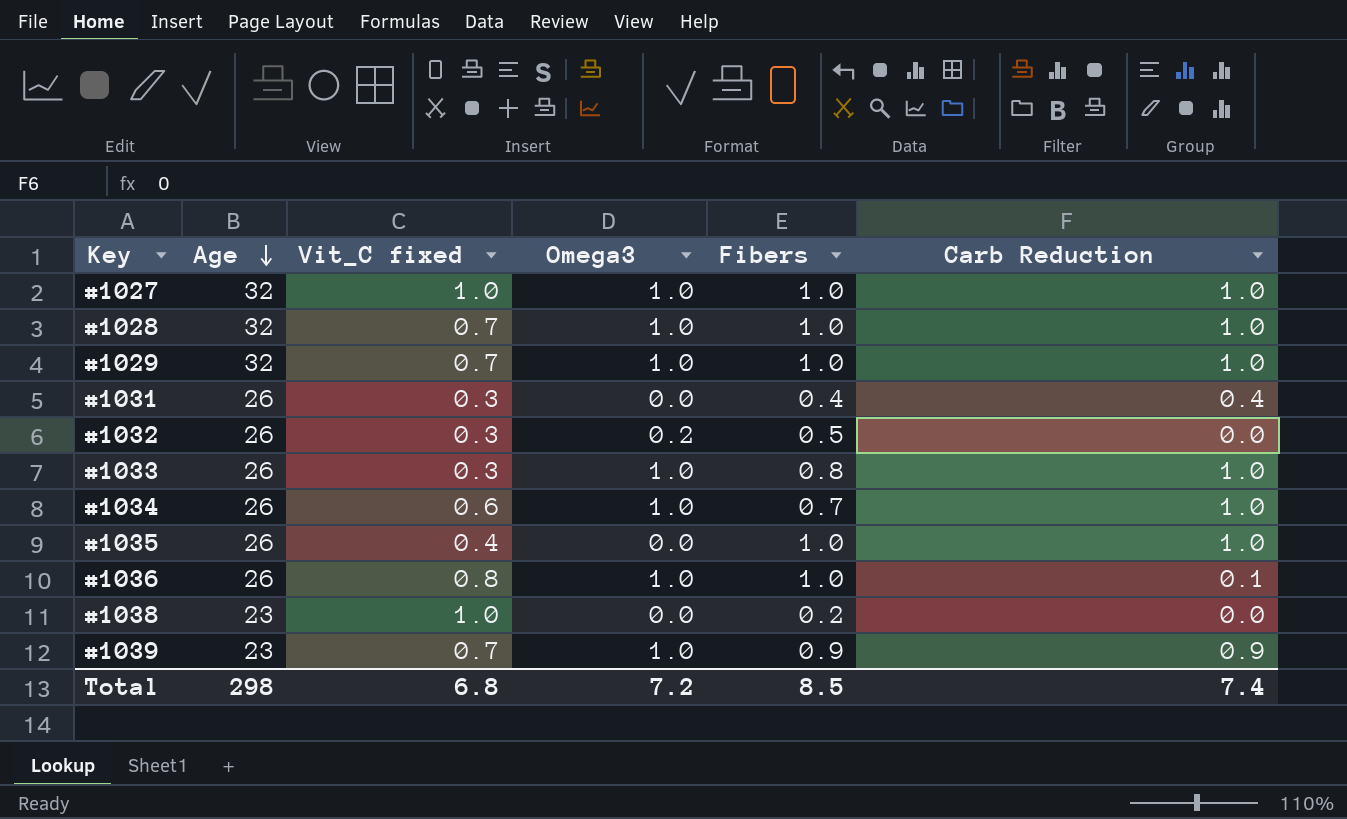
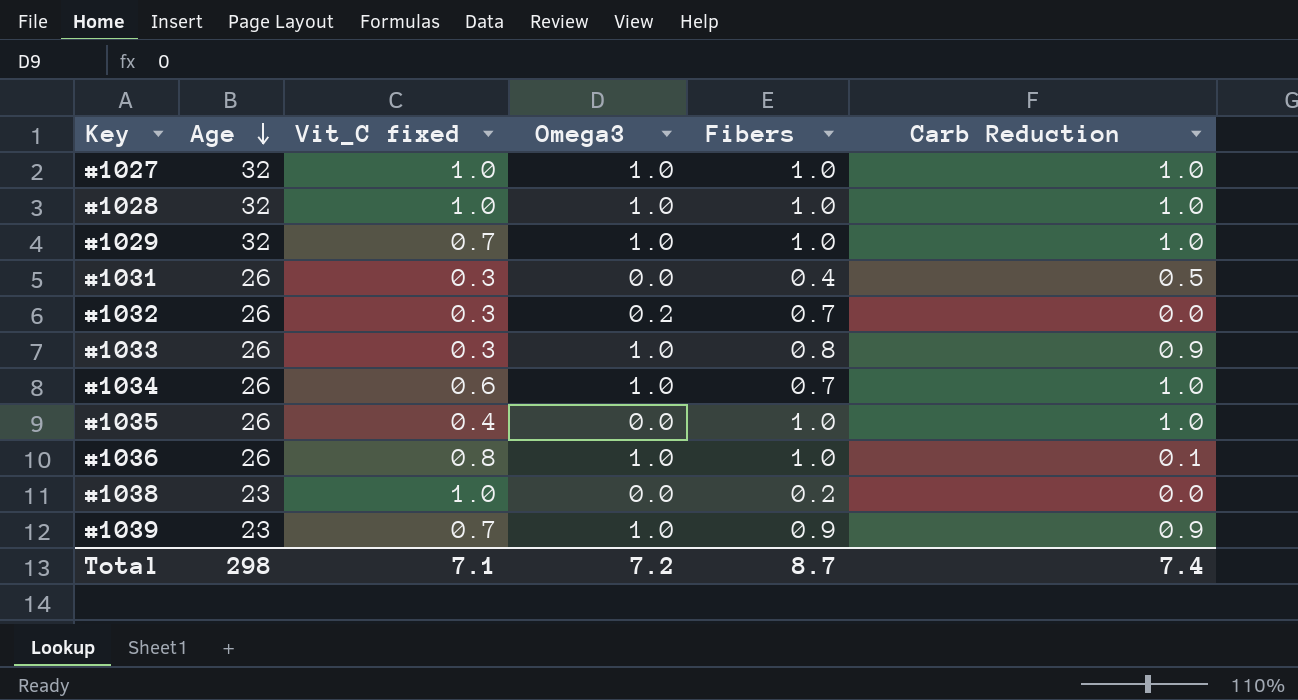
#1028 | Vit_C fixed: 0.7 -> 1.0
#1031 | Carb Reduction: 0.4 -> 0.5
#1032 | Fibers: 0.5 -> 0.7
#1033 | Carb Reduction: 1.0 -> 0.9
Total | Vit_C fixed: 6.8 -> 7.1
Total | Fibers: 8.5 -> 8.7

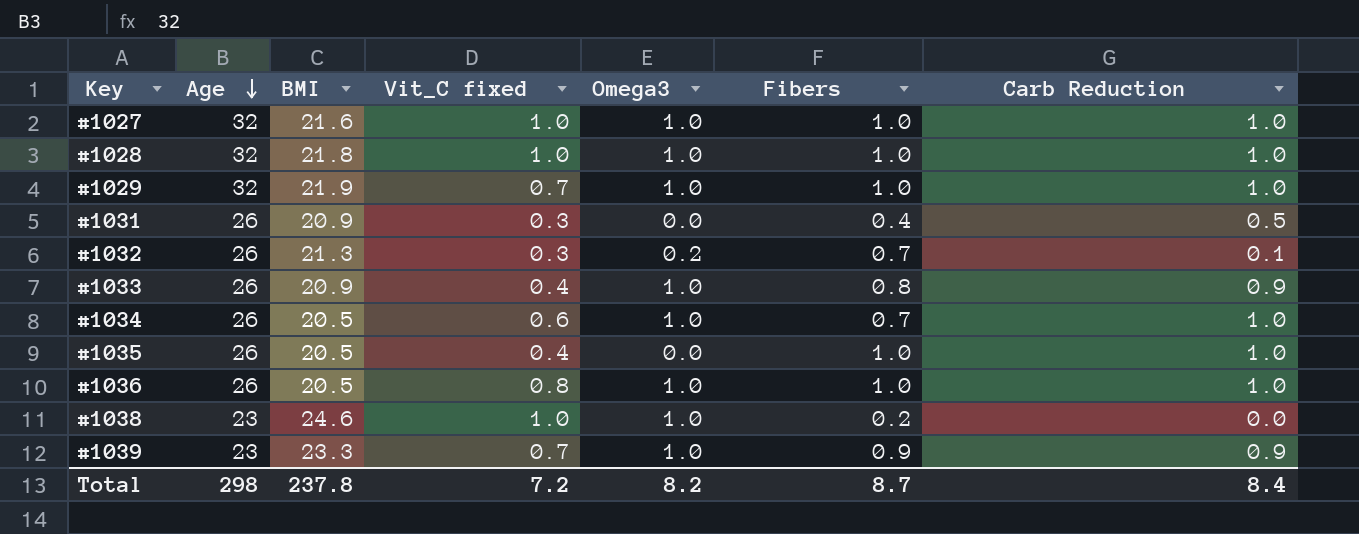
column BMI | position: none -> 3
#1032 | Carb Reduction: 0.0 -> 0.1
#1033 | Vit_C fixed: 0.3 -> 0.4
#1036 | Carb Reduction: 0.1 -> 1.0
#1038 | Omega3: 0.0 -> 1.0
Total | Vit_C fixed: 7.1 -> 7.2
Total | Omega3: 7.2 -> 8.2
Total | Carb Reduction: 7.4 -> 8.4

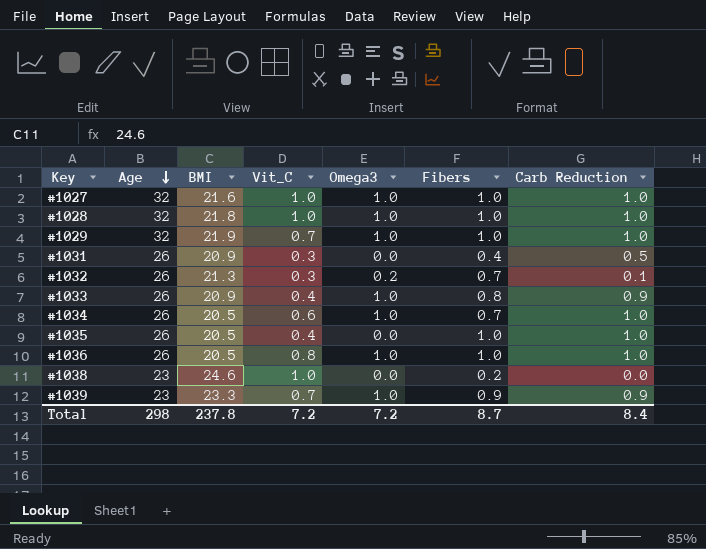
column name: Vit_C fixed -> Vit_C
#1038 | Omega3: 1.0 -> 0.0
Total | Omega3: 8.2 -> 7.2

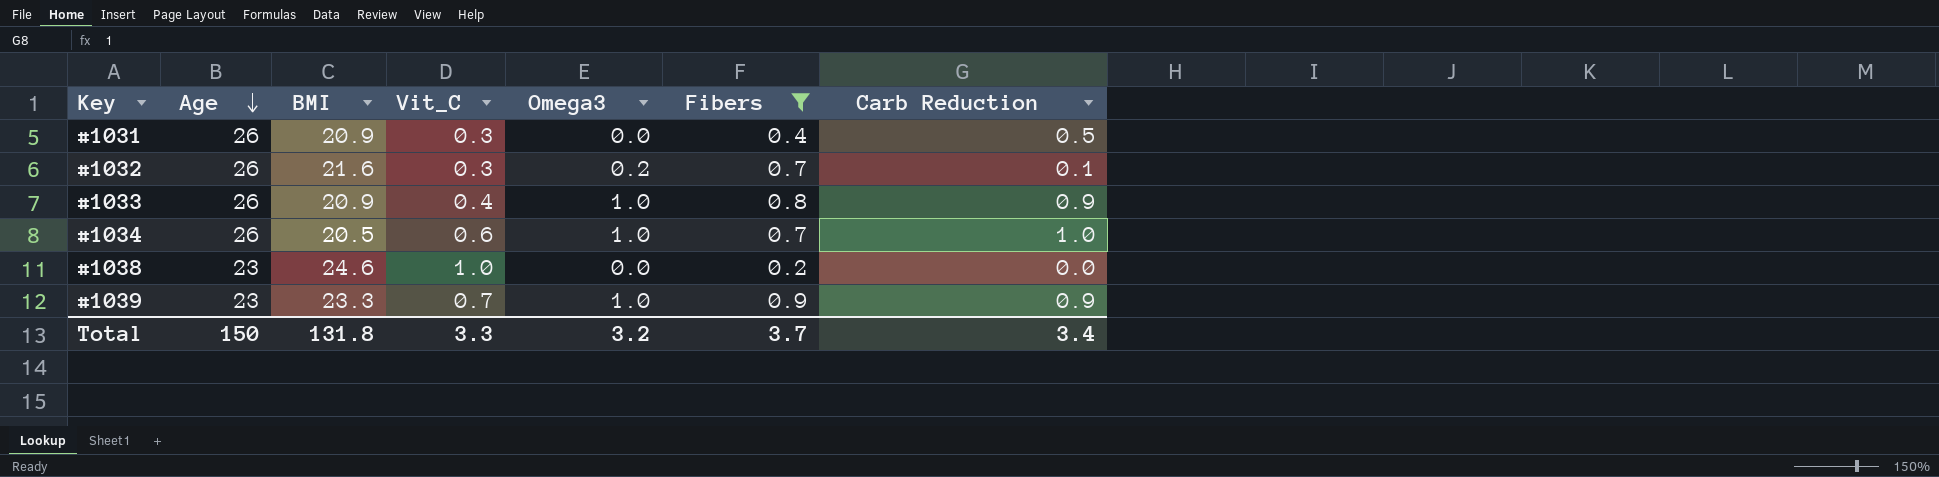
filter: none -> Fibers != 1.0
#1032 | BMI: 21.3 -> 21.6
Total | Age: 298 -> 150
Total | BMI: 237.8 -> 131.8
Total | Vit_C: 7.2 -> 3.3
Total | Omega3: 7.2 -> 3.2
Total | Fibers: 8.7 -> 3.7
Total | Carb Reduction: 8.4 -> 3.4

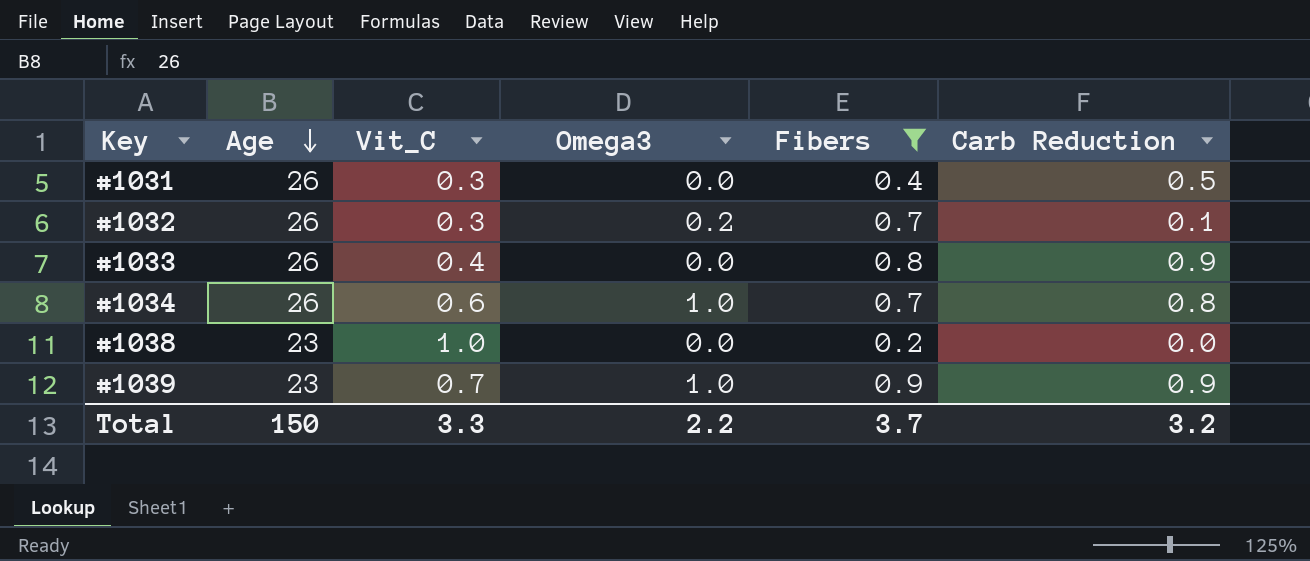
column BMI | position: 3 -> none
#1033 | Omega3: 1.0 -> 0.0
#1034 | Carb Reduction: 1.0 -> 0.8
Total | Omega3: 3.2 -> 2.2
Total | Carb Reduction: 3.4 -> 3.2

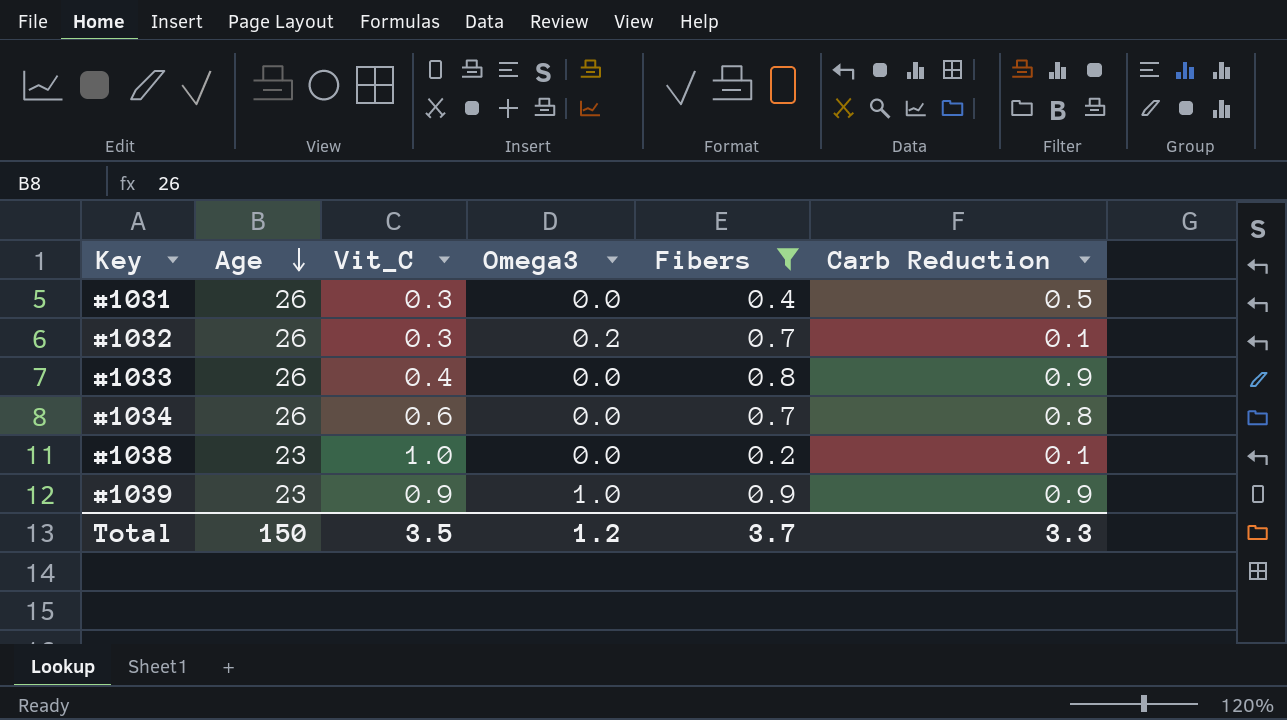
#1034 | Omega3: 1.0 -> 0.0
#1038 | Carb Reduction: 0.0 -> 0.1
#1039 | Vit_C: 0.7 -> 0.9
Total | Vit_C: 3.3 -> 3.5
Total | Omega3: 2.2 -> 1.2
Total | Carb Reduction: 3.2 -> 3.3

